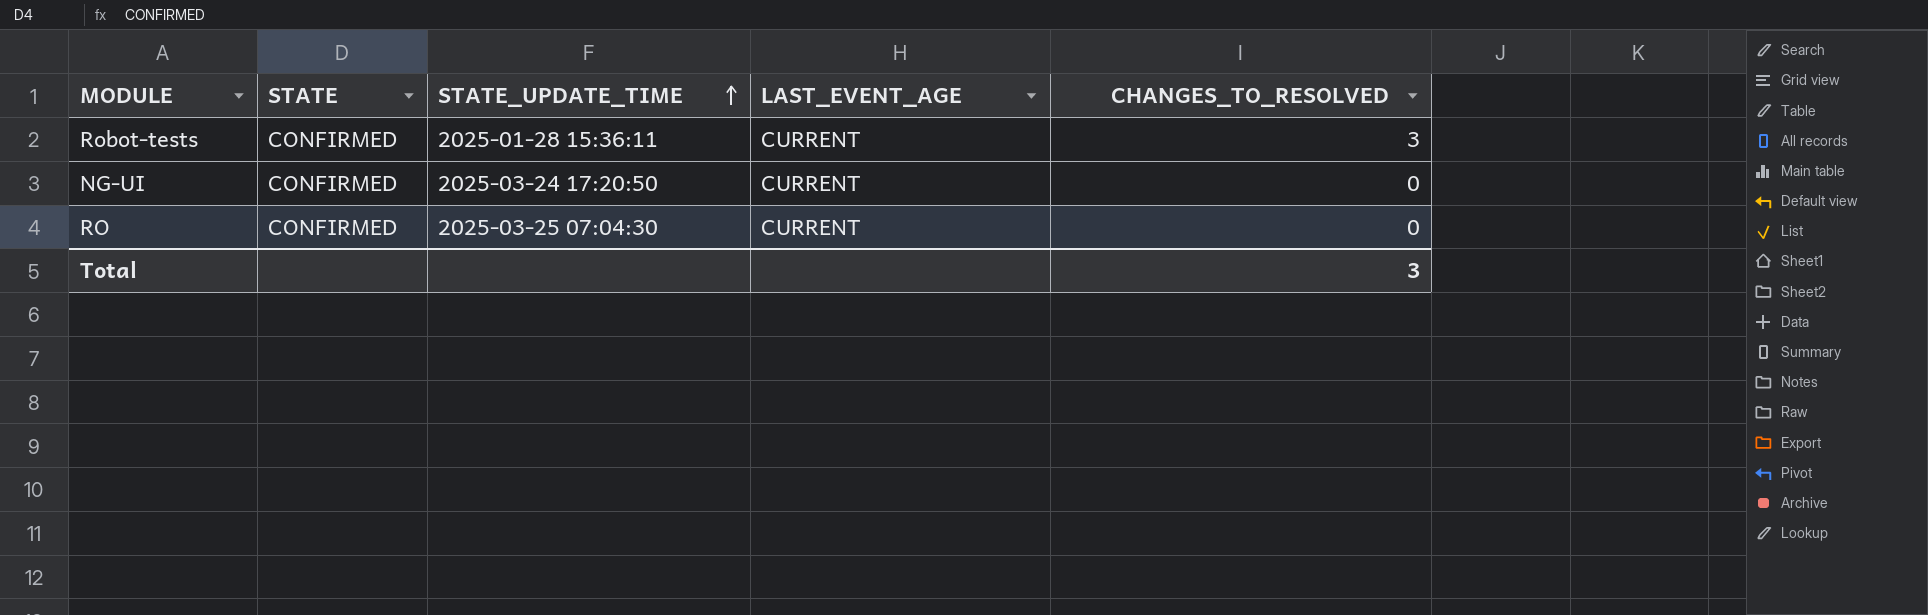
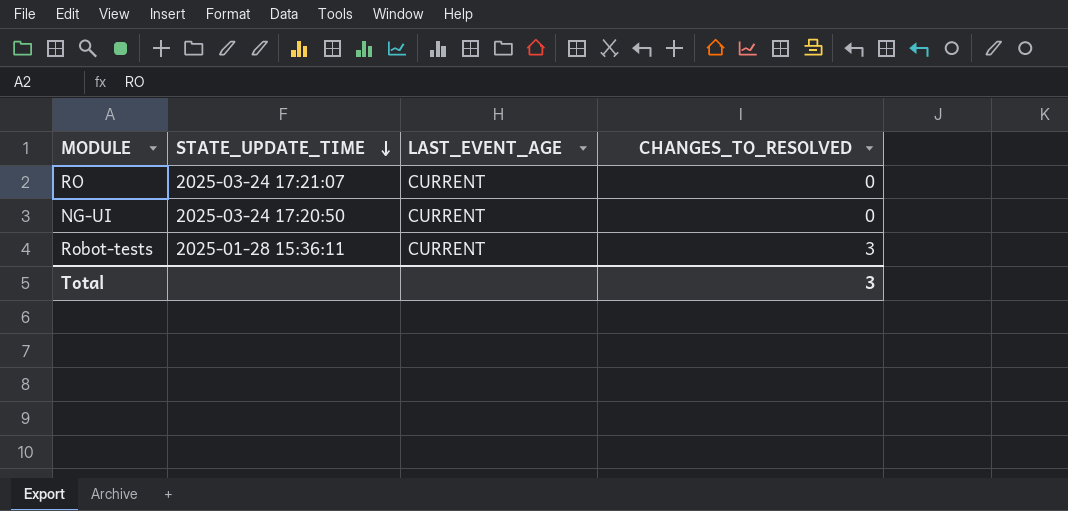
row order: STATE_UPDATE_TIME ascending -> STATE_UPDATE_TIME descending
column STATE | position: 2 -> none
RO | STATE_UPDATE_TIME: 2025-03-25 07:04:30 -> 2025-03-24 17:21:07

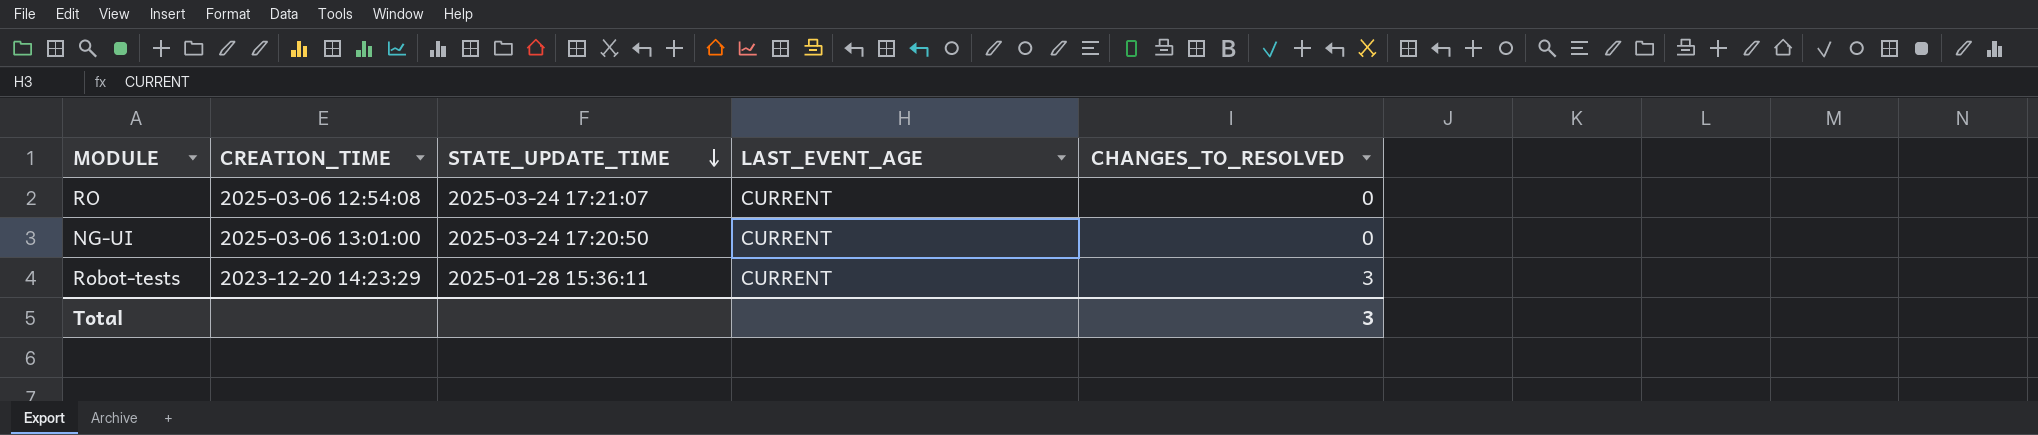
column CREATION_TIME | position: none -> 2

